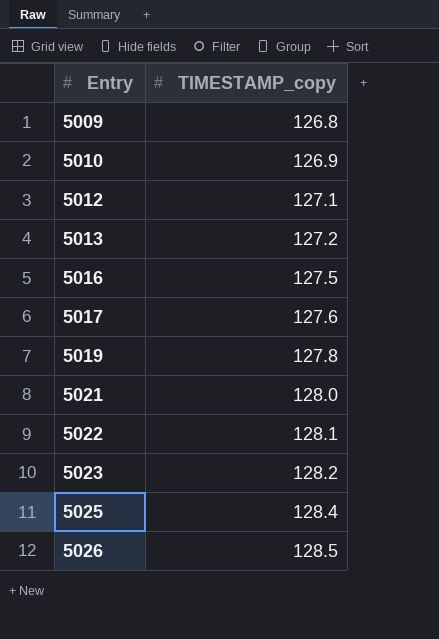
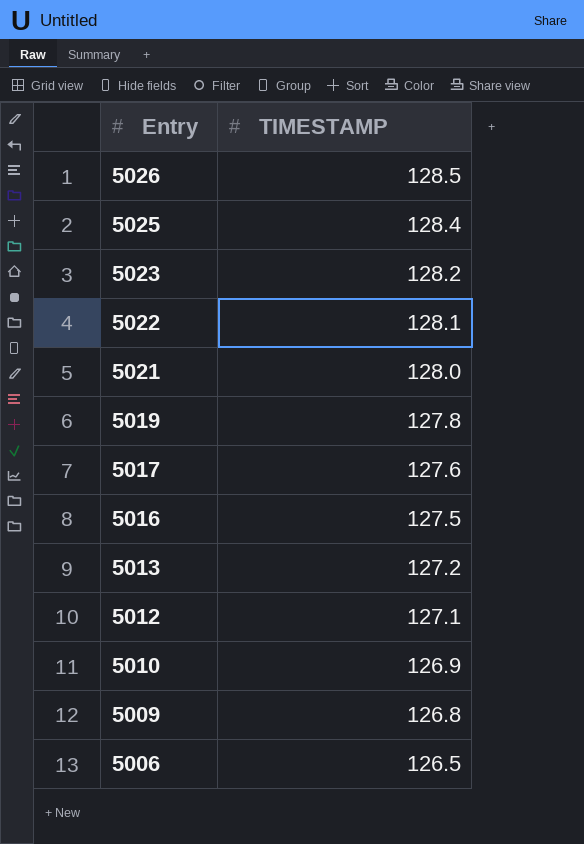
row order: Entry ascending -> Entry descending
column name: TIMESTAMP_copy -> TIMESTAMP
row 5006: none -> 126.5

